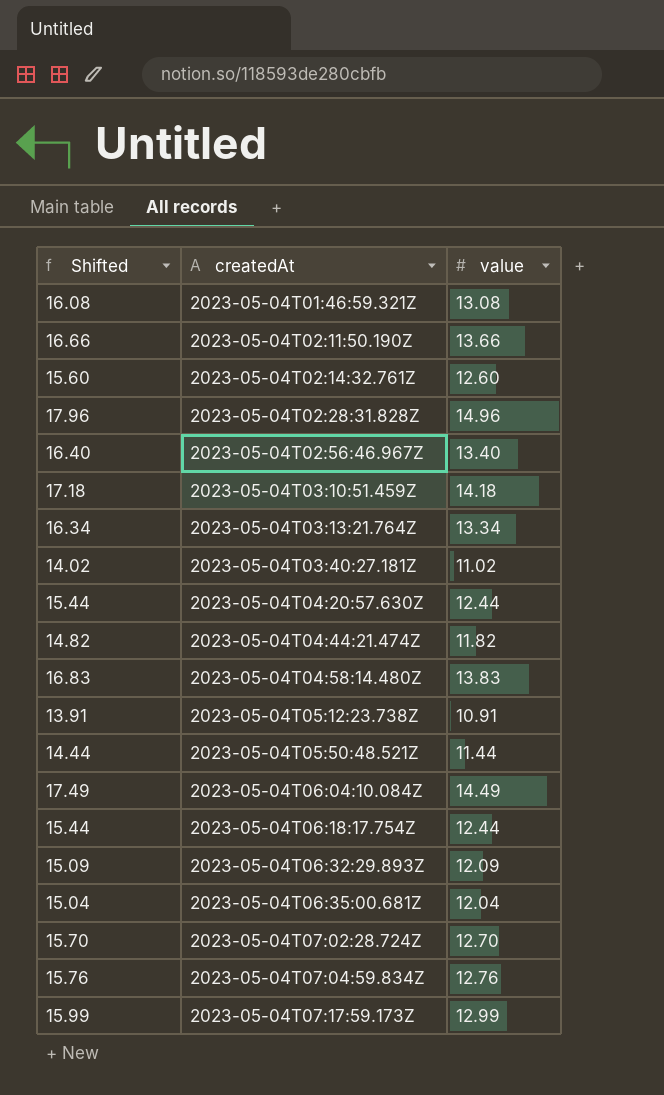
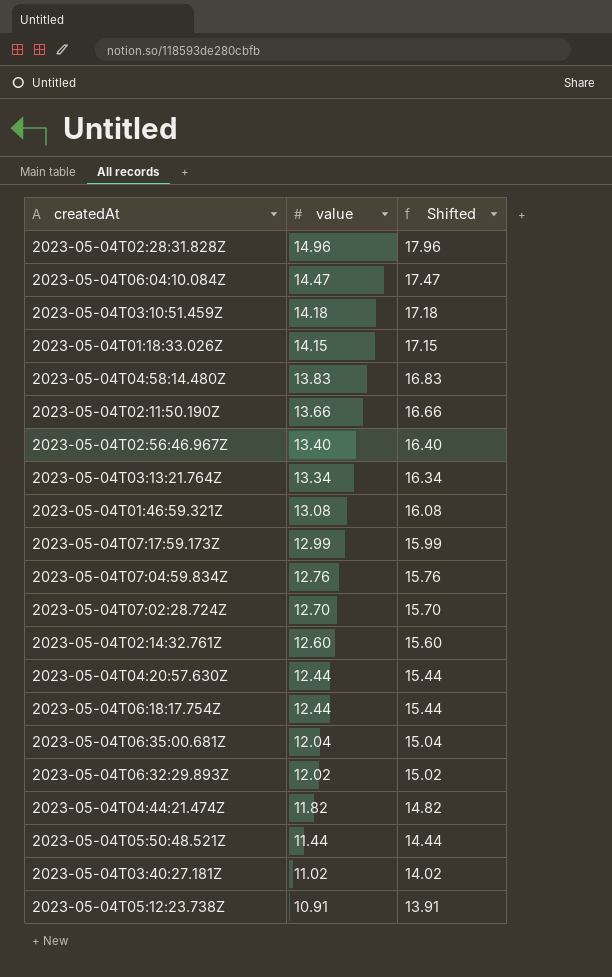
row order: createdAt ascending -> value descending
column Shifted | position: 1 -> 3
2023-05-04T06:04:10.084Z | value: 14.49 -> 14.47
2023-05-04T06:04:10.084Z | Shifted: 17.49 -> 17.47
row 2023-05-04T01:18:33.026Z: none -> 14.15 | 17.15
2023-05-04T06:32:29.893Z | value: 12.09 -> 12.02
2023-05-04T06:32:29.893Z | Shifted: 15.09 -> 15.02

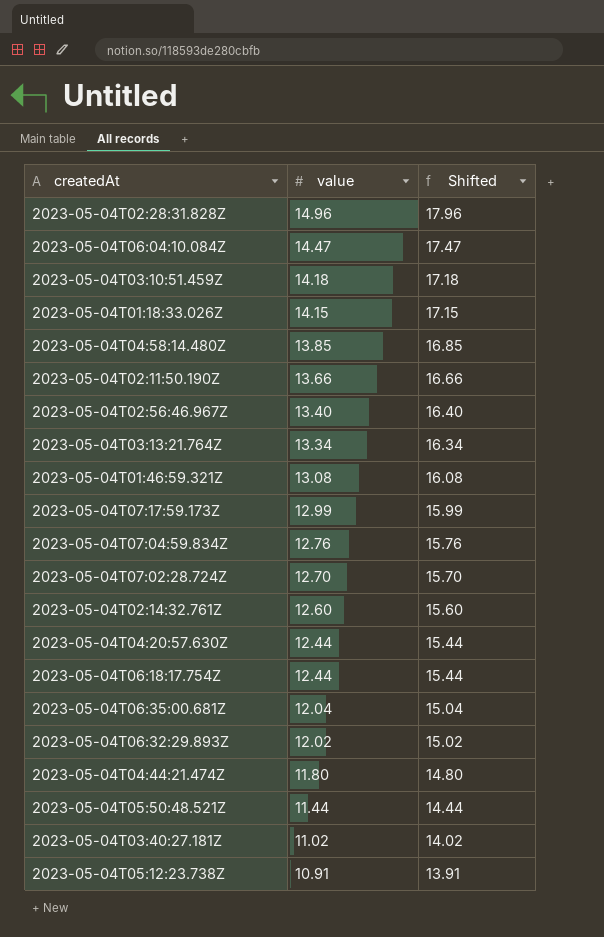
2023-05-04T04:58:14.480Z | value: 13.83 -> 13.85
2023-05-04T04:58:14.480Z | Shifted: 16.83 -> 16.85
2023-05-04T04:44:21.474Z | value: 11.82 -> 11.80
2023-05-04T04:44:21.474Z | Shifted: 14.82 -> 14.80

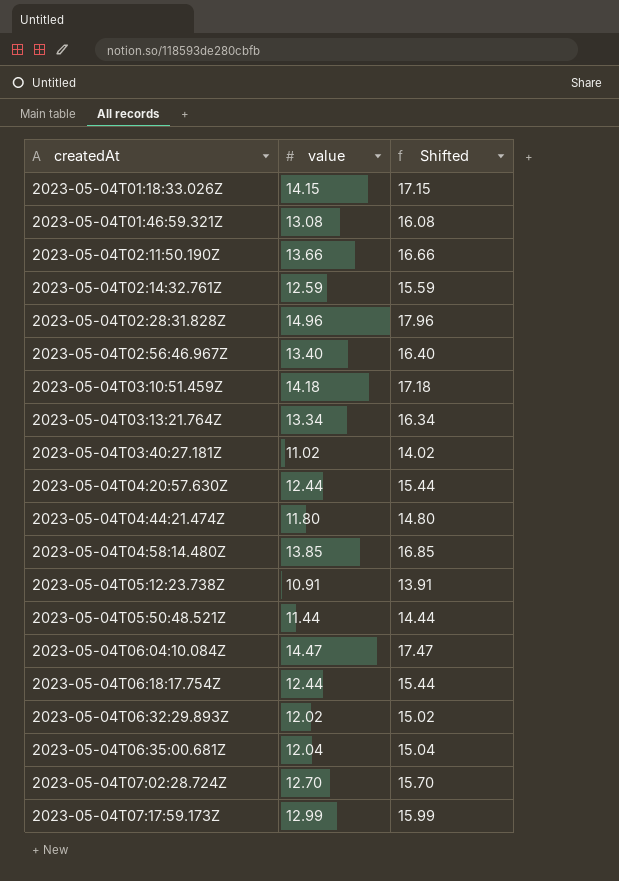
row order: value descending -> createdAt ascending
row 2023-05-04T07:04:59.834Z: 12.76 | 15.76 -> none
2023-05-04T02:14:32.761Z | value: 12.60 -> 12.59
2023-05-04T02:14:32.761Z | Shifted: 15.60 -> 15.59

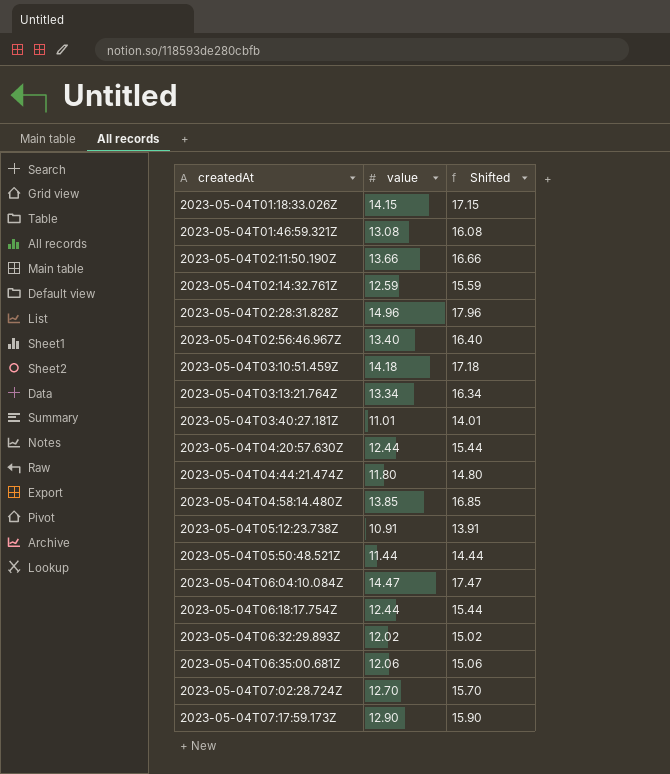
2023-05-04T03:40:27.181Z | value: 11.02 -> 11.01
2023-05-04T03:40:27.181Z | Shifted: 14.02 -> 14.01
2023-05-04T06:35:00.681Z | value: 12.04 -> 12.06
2023-05-04T06:35:00.681Z | Shifted: 15.04 -> 15.06
2023-05-04T07:17:59.173Z | value: 12.99 -> 12.90
2023-05-04T07:17:59.173Z | Shifted: 15.99 -> 15.90

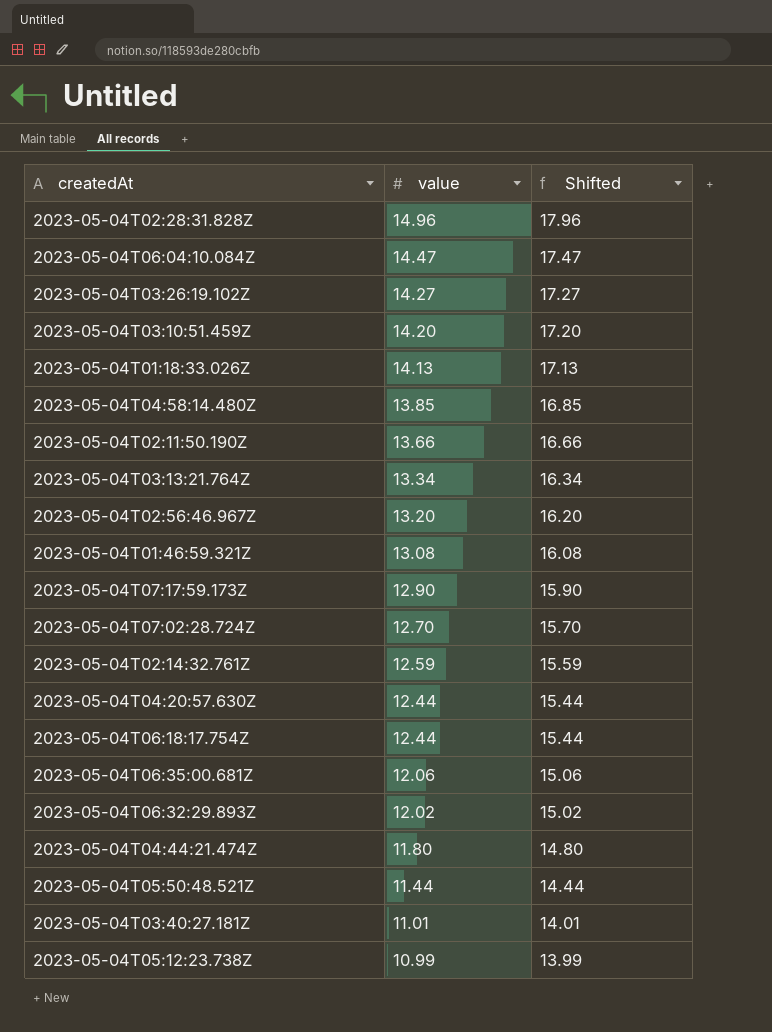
row order: createdAt ascending -> value descending
row 2023-05-04T03:26:19.102Z: none -> 14.27 | 17.27
2023-05-04T03:10:51.459Z | value: 14.18 -> 14.20
2023-05-04T03:10:51.459Z | Shifted: 17.18 -> 17.20
2023-05-04T01:18:33.026Z | value: 14.15 -> 14.13
2023-05-04T01:18:33.026Z | Shifted: 17.15 -> 17.13
2023-05-04T02:56:46.967Z | value: 13.40 -> 13.20
2023-05-04T02:56:46.967Z | Shifted: 16.40 -> 16.20
2023-05-04T05:12:23.738Z | value: 10.91 -> 10.99
2023-05-04T05:12:23.738Z | Shifted: 13.91 -> 13.99

